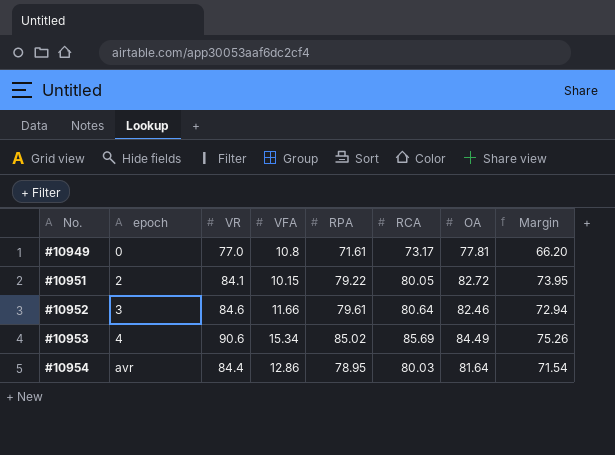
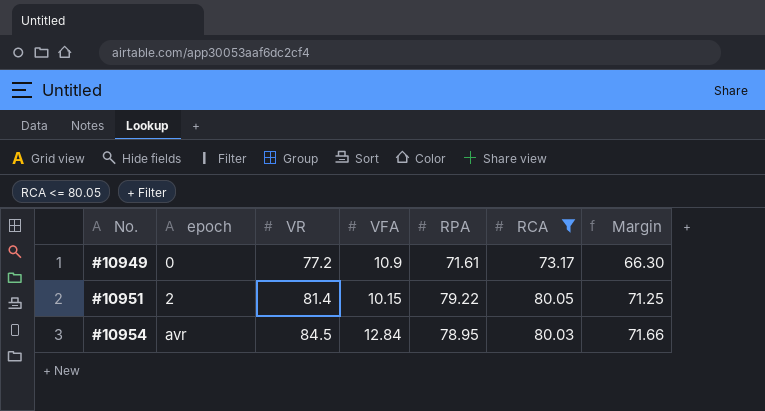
filter: none -> RCA <= 80.05
column OA | position: 7 -> none
#10949 | VR: 77.0 -> 77.2
#10949 | VFA: 10.8 -> 10.9
#10949 | Margin: 66.20 -> 66.30
#10951 | VR: 84.1 -> 81.4
#10951 | Margin: 73.95 -> 71.25
#10954 | VR: 84.4 -> 84.5
#10954 | VFA: 12.86 -> 12.84
#10954 | Margin: 71.54 -> 71.66

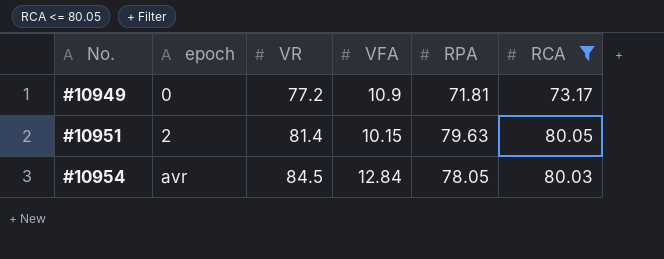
column Margin | formula: [VR] - [VFA] -> none
#10949 | RPA: 71.61 -> 71.81
#10951 | RPA: 79.22 -> 79.63
#10954 | RPA: 78.95 -> 78.05

